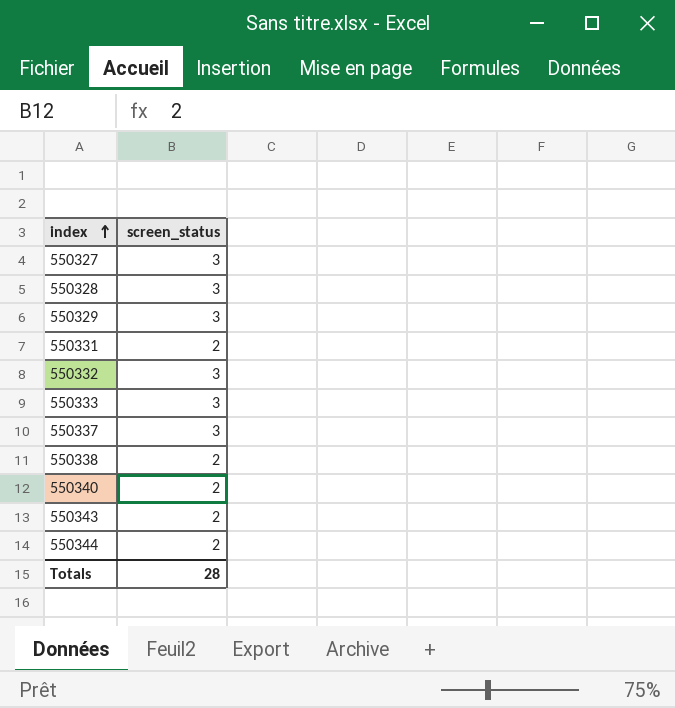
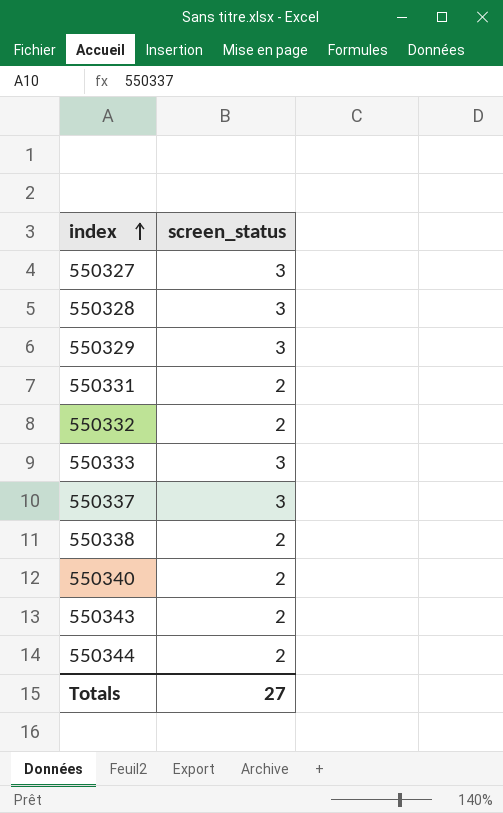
550332 | screen_status: 3 -> 2
Totals | screen_status: 28 -> 27

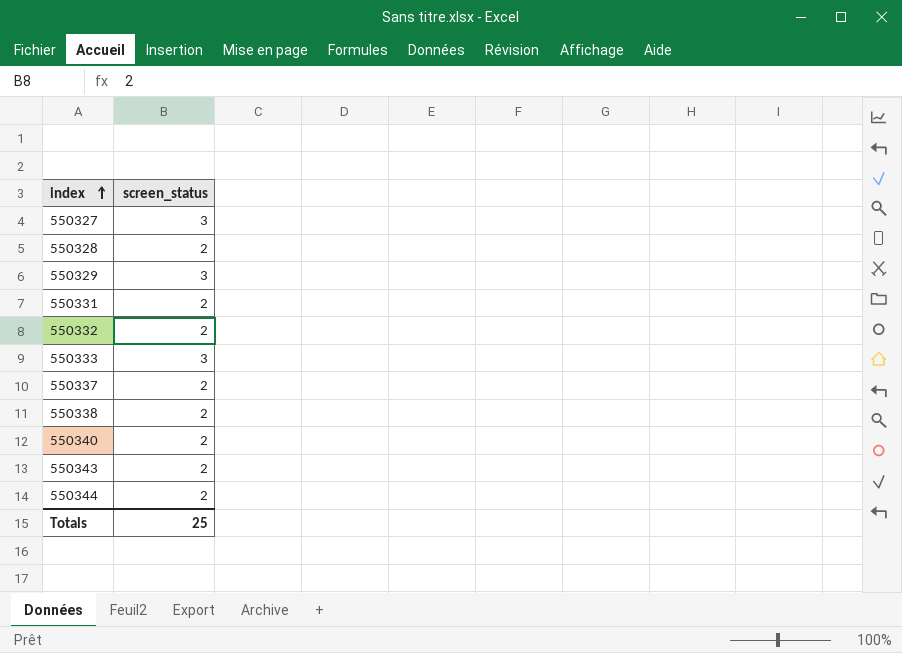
550328 | screen_status: 3 -> 2
550337 | screen_status: 3 -> 2
Totals | screen_status: 27 -> 25

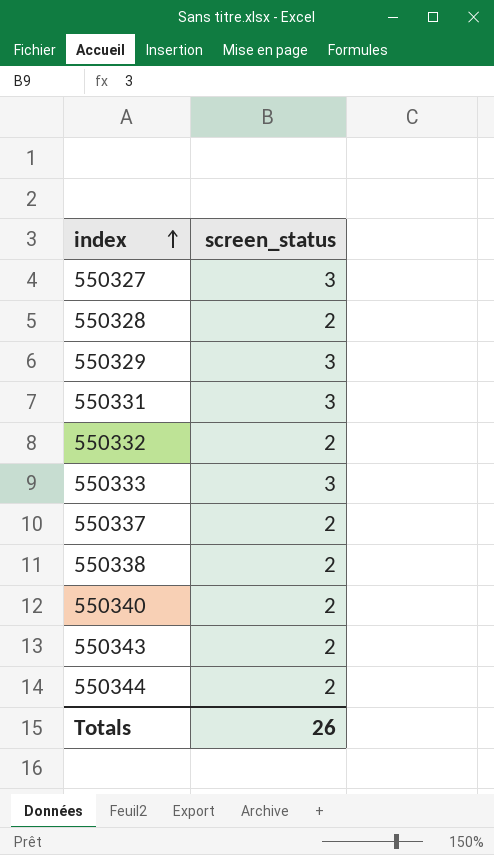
550331 | screen_status: 2 -> 3
Totals | screen_status: 25 -> 26

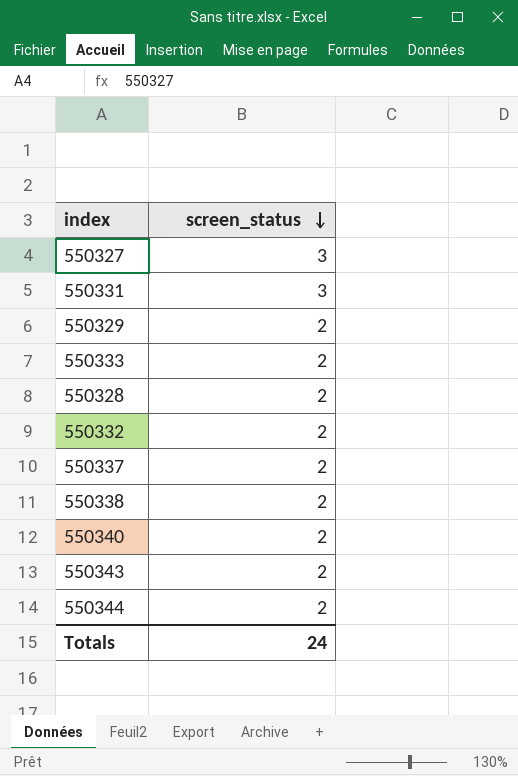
row order: index ascending -> screen_status descending
550329 | screen_status: 3 -> 2
550333 | screen_status: 3 -> 2
Totals | screen_status: 26 -> 24

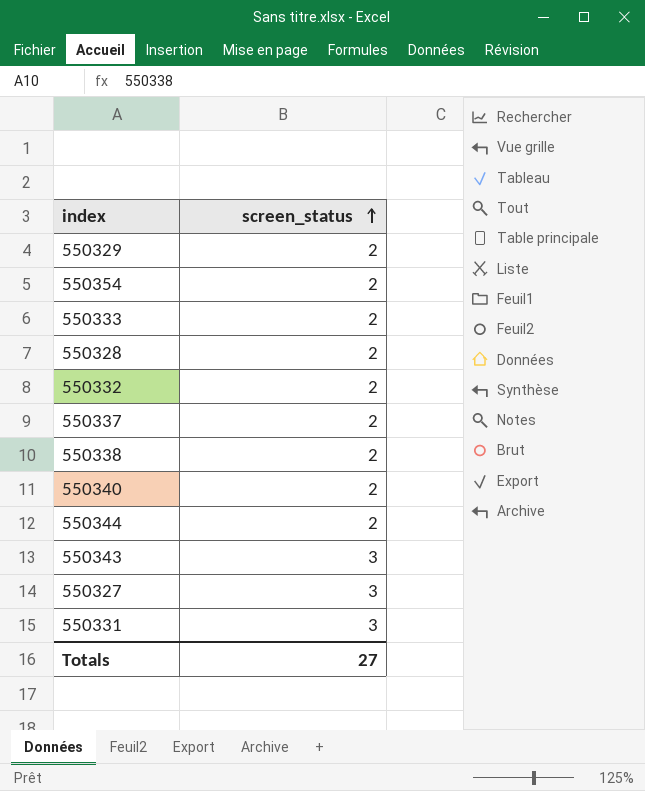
row order: screen_status descending -> screen_status ascending
row 550354: none -> 2
550343 | screen_status: 2 -> 3
Totals | screen_status: 24 -> 27

